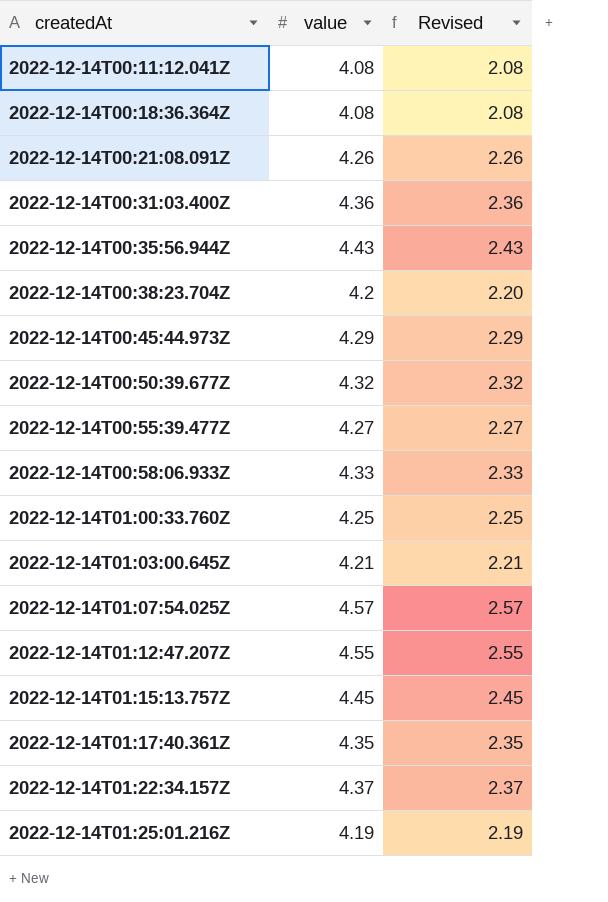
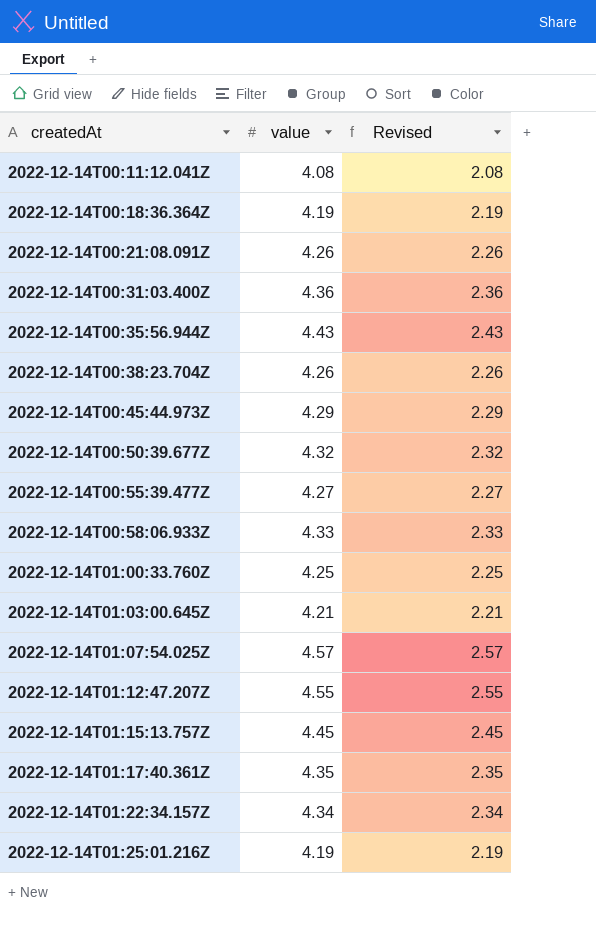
2022-12-14T00:18:36.364Z | value: 4.08 -> 4.19
2022-12-14T00:18:36.364Z | Revised: 2.08 -> 2.19
2022-12-14T00:38:23.704Z | value: 4.2 -> 4.26
2022-12-14T00:38:23.704Z | Revised: 2.20 -> 2.26
2022-12-14T01:22:34.157Z | value: 4.37 -> 4.34
2022-12-14T01:22:34.157Z | Revised: 2.37 -> 2.34

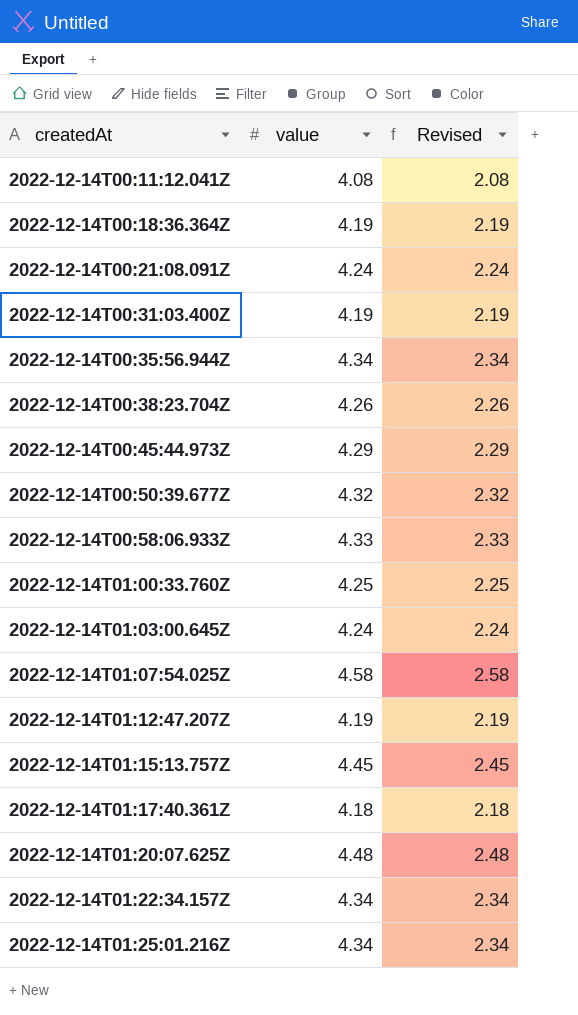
row 2022-12-14T00:55:39.477Z: 4.27 | 2.27 -> none
2022-12-14T00:21:08.091Z | value: 4.26 -> 4.24
2022-12-14T00:21:08.091Z | Revised: 2.26 -> 2.24
2022-12-14T00:31:03.400Z | value: 4.36 -> 4.19
2022-12-14T00:31:03.400Z | Revised: 2.36 -> 2.19
2022-12-14T00:35:56.944Z | value: 4.43 -> 4.34
2022-12-14T00:35:56.944Z | Revised: 2.43 -> 2.34
2022-12-14T01:03:00.645Z | value: 4.21 -> 4.24
2022-12-14T01:03:00.645Z | Revised: 2.21 -> 2.24
2022-12-14T01:07:54.025Z | value: 4.57 -> 4.58
2022-12-14T01:07:54.025Z | Revised: 2.57 -> 2.58
2022-12-14T01:12:47.207Z | value: 4.55 -> 4.19
2022-12-14T01:12:47.207Z | Revised: 2.55 -> 2.19
2022-12-14T01:17:40.361Z | value: 4.35 -> 4.18
2022-12-14T01:17:40.361Z | Revised: 2.35 -> 2.18
row 2022-12-14T01:20:07.625Z: none -> 4.48 | 2.48
2022-12-14T01:25:01.216Z | value: 4.19 -> 4.34
2022-12-14T01:25:01.216Z | Revised: 2.19 -> 2.34

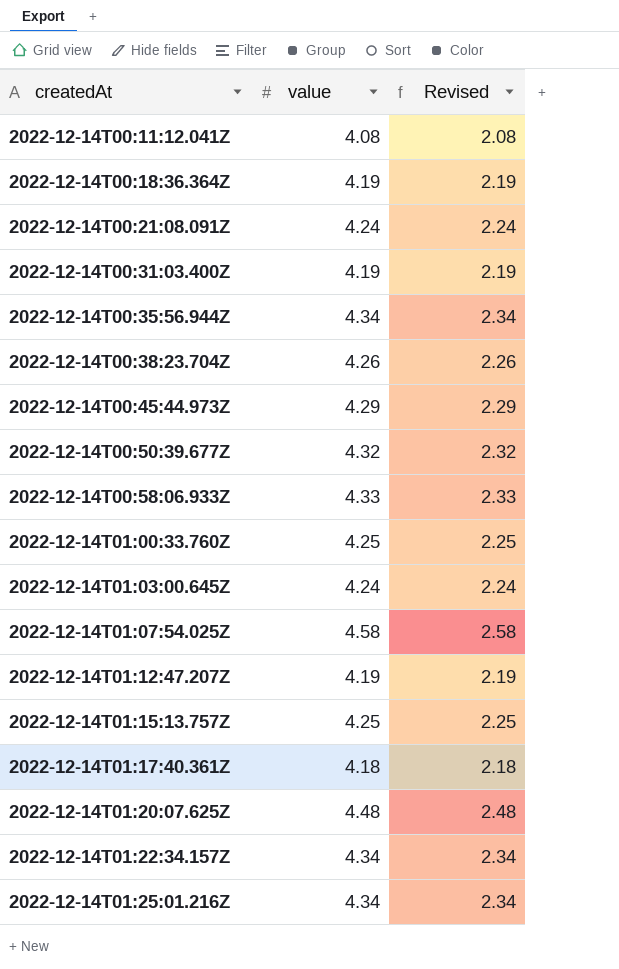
2022-12-14T01:15:13.757Z | value: 4.45 -> 4.25
2022-12-14T01:15:13.757Z | Revised: 2.45 -> 2.25

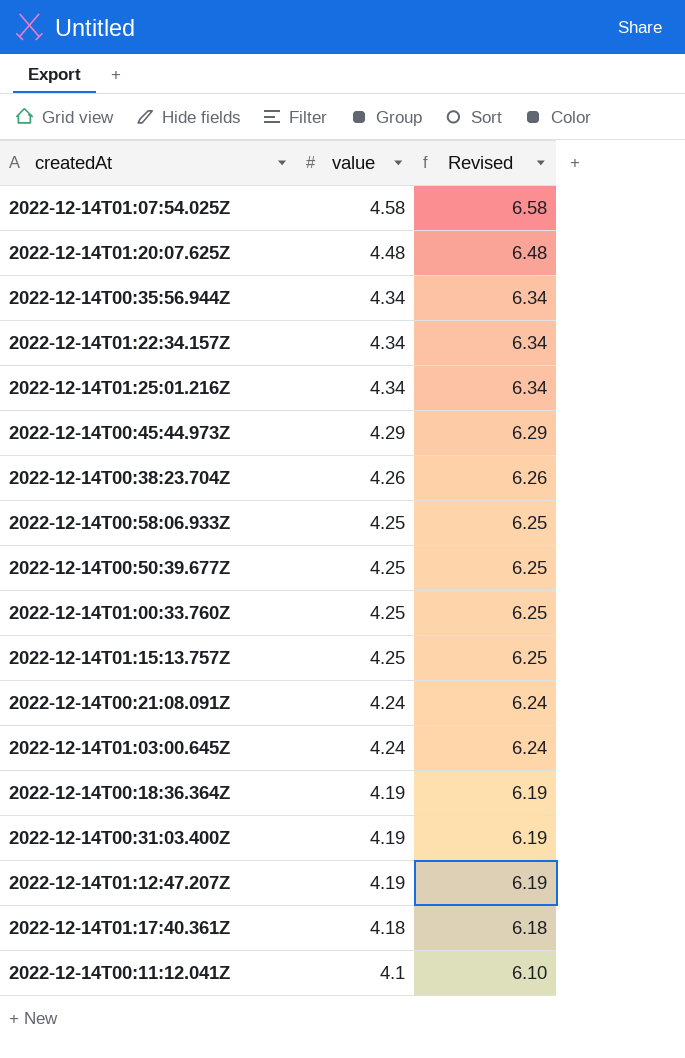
row order: createdAt ascending -> value descending
column Revised | formula: [value] - 2 -> [value] + 2
2022-12-14T00:58:06.933Z | value: 4.33 -> 4.25
2022-12-14T00:50:39.677Z | value: 4.32 -> 4.25
2022-12-14T00:11:12.041Z | value: 4.08 -> 4.1

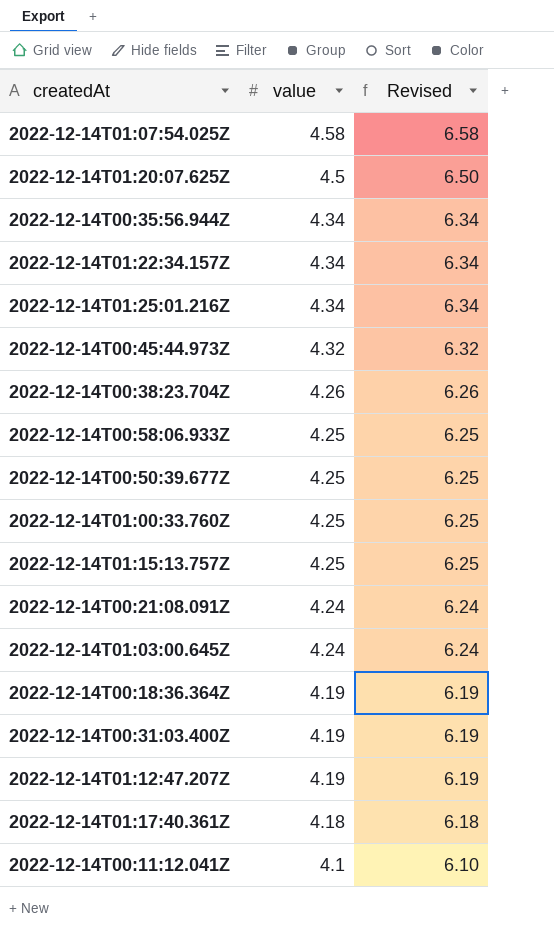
2022-12-14T01:20:07.625Z | value: 4.48 -> 4.5
2022-12-14T01:20:07.625Z | Revised: 6.48 -> 6.50
2022-12-14T00:45:44.973Z | value: 4.29 -> 4.32
2022-12-14T00:45:44.973Z | Revised: 6.29 -> 6.32

